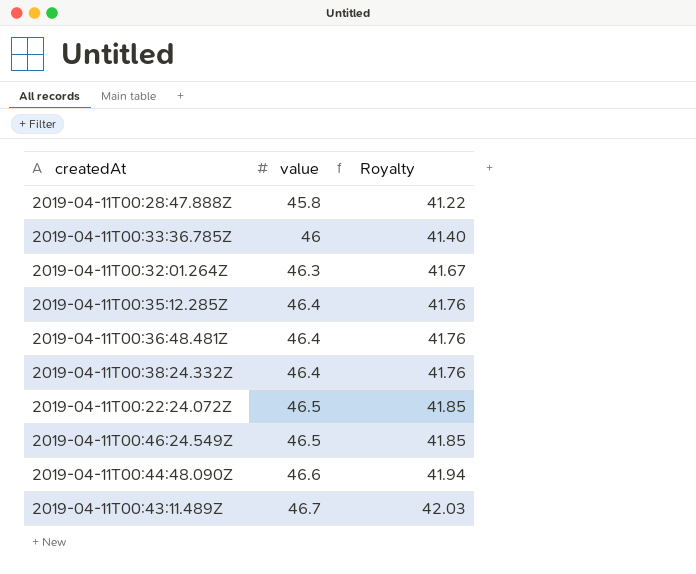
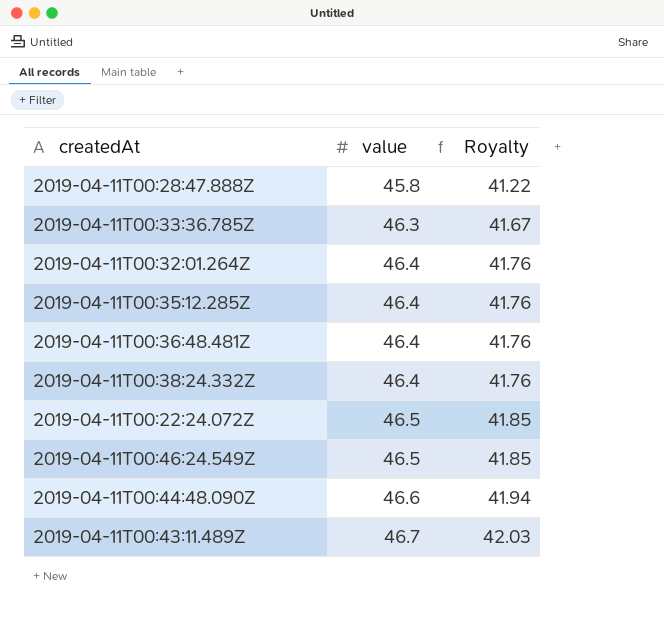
2019-04-11T00:33:36.785Z | value: 46 -> 46.3
2019-04-11T00:33:36.785Z | Royalty: 41.40 -> 41.67
2019-04-11T00:32:01.264Z | value: 46.3 -> 46.4
2019-04-11T00:32:01.264Z | Royalty: 41.67 -> 41.76

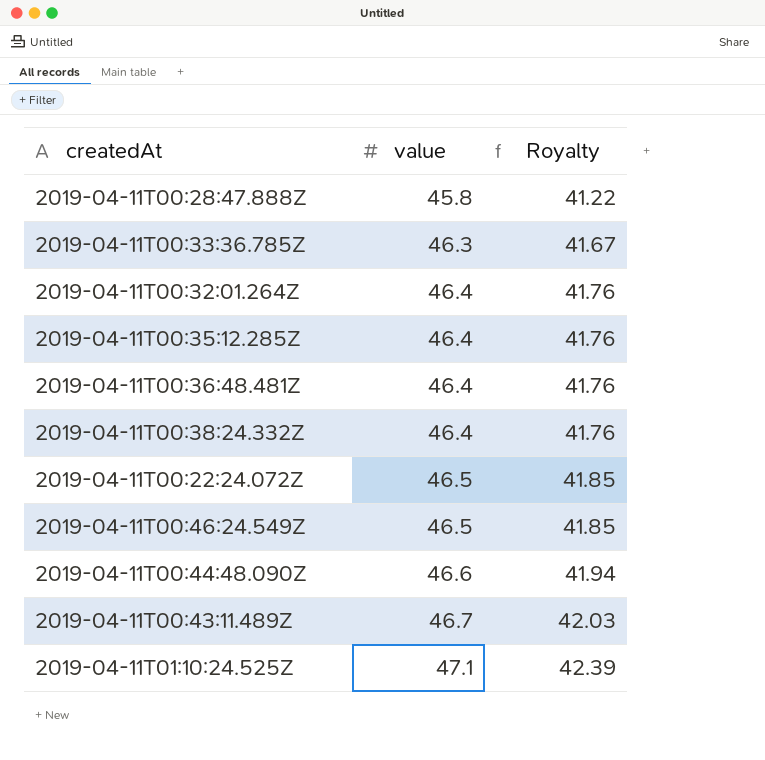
row 2019-04-11T01:10:24.525Z: none -> 47.1 | 42.39

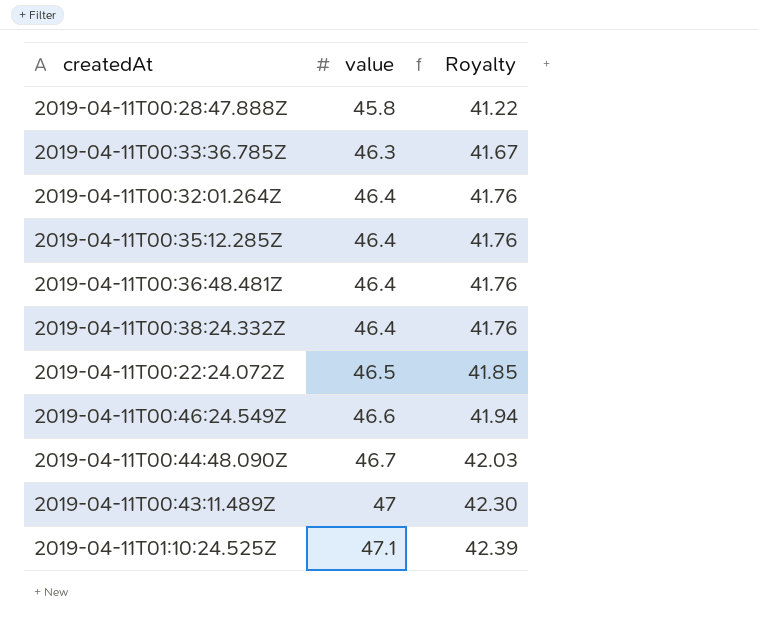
2019-04-11T00:46:24.549Z | value: 46.5 -> 46.6
2019-04-11T00:46:24.549Z | Royalty: 41.85 -> 41.94
2019-04-11T00:44:48.090Z | value: 46.6 -> 46.7
2019-04-11T00:44:48.090Z | Royalty: 41.94 -> 42.03
2019-04-11T00:43:11.489Z | value: 46.7 -> 47
2019-04-11T00:43:11.489Z | Royalty: 42.03 -> 42.30

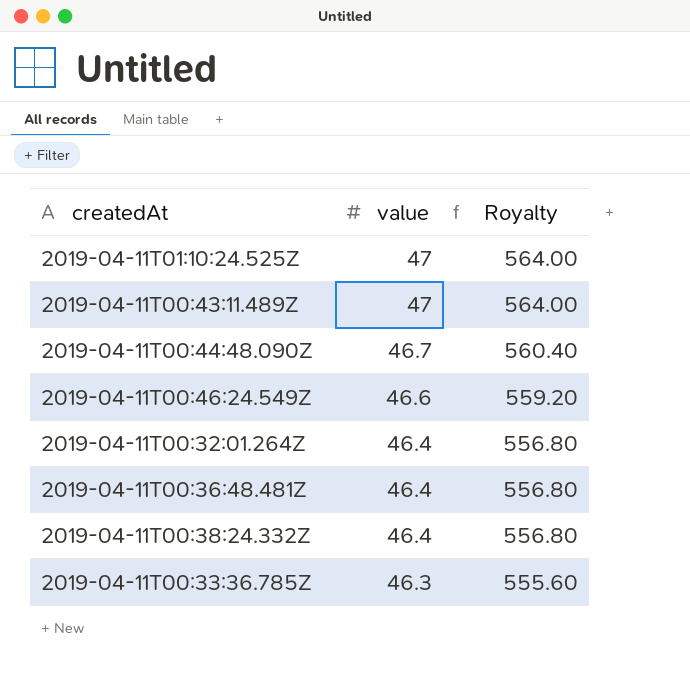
row order: value ascending -> value descending
column Royalty | formula: [value] * 0.9 -> [value] * 12
row 2019-04-11T00:28:47.888Z: 45.8 | 41.22 -> none
row 2019-04-11T00:35:12.285Z: 46.4 | 41.76 -> none
row 2019-04-11T00:22:24.072Z: 46.5 | 41.85 -> none
2019-04-11T01:10:24.525Z | value: 47.1 -> 47

